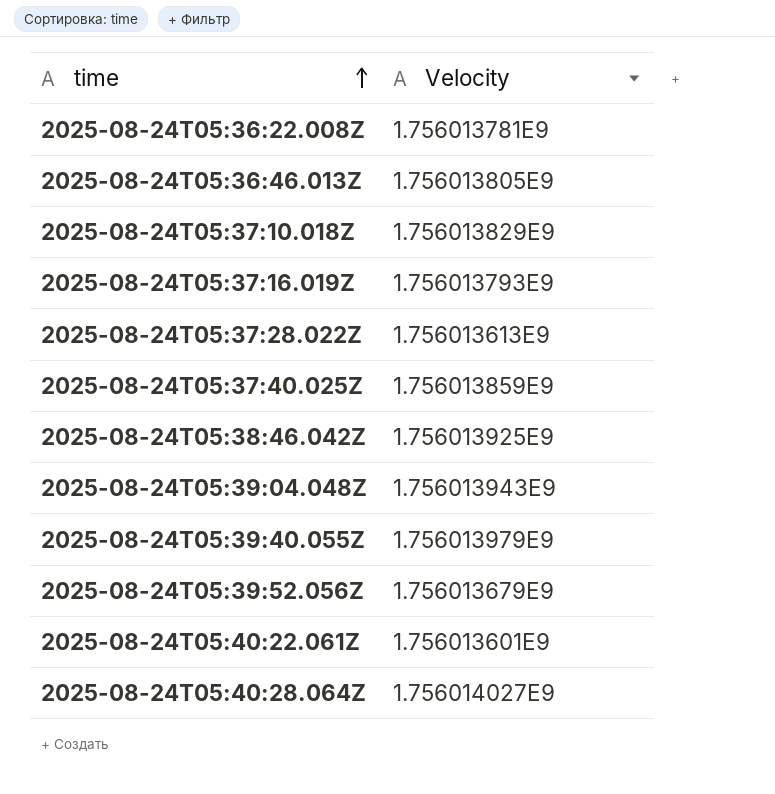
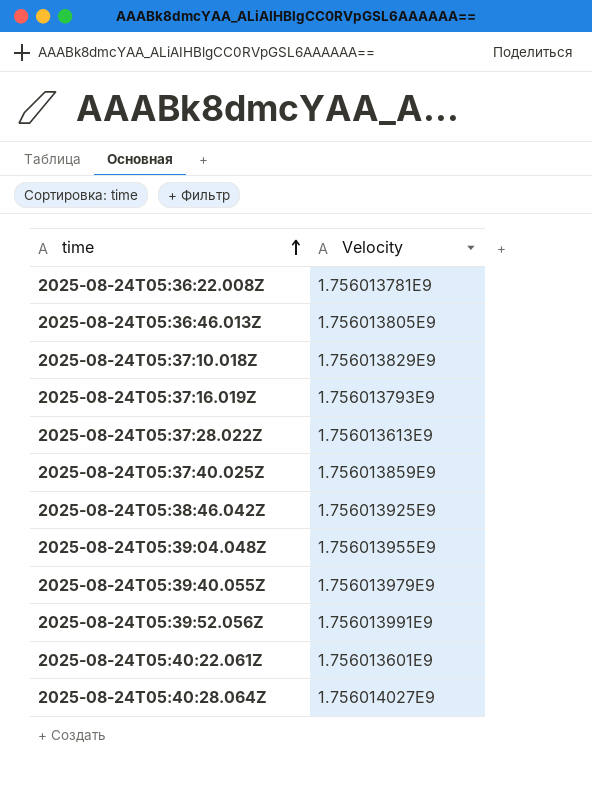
2025-08-24T05:39:04.048Z | Velocity: 1.756013943E9 -> 1.756013955E9
2025-08-24T05:39:52.056Z | Velocity: 1.756013679E9 -> 1.756013991E9

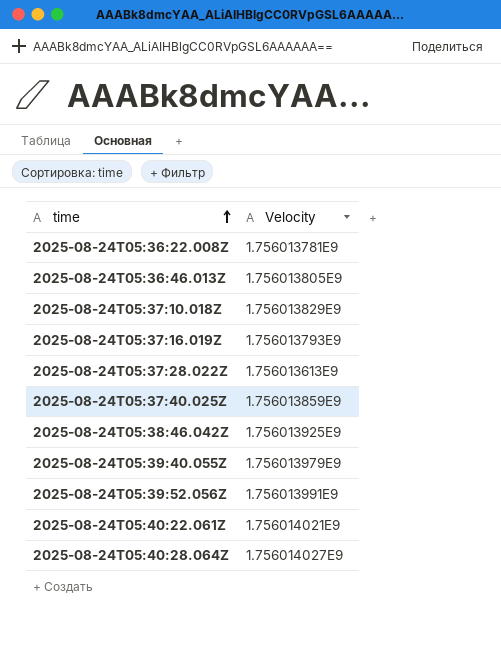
row 2025-08-24T05:39:04.048Z: 1.756013955E9 -> none
2025-08-24T05:40:22.061Z | Velocity: 1.756013601E9 -> 1.756014021E9

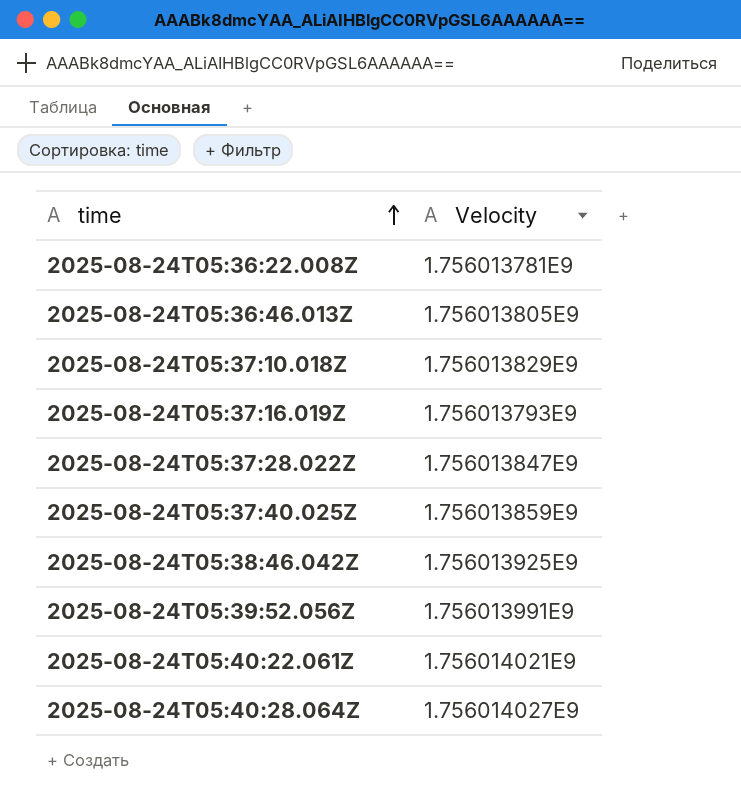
row 2025-08-24T05:39:40.055Z: 1.756013979E9 -> none
2025-08-24T05:37:28.022Z | Velocity: 1.756013613E9 -> 1.756013847E9

